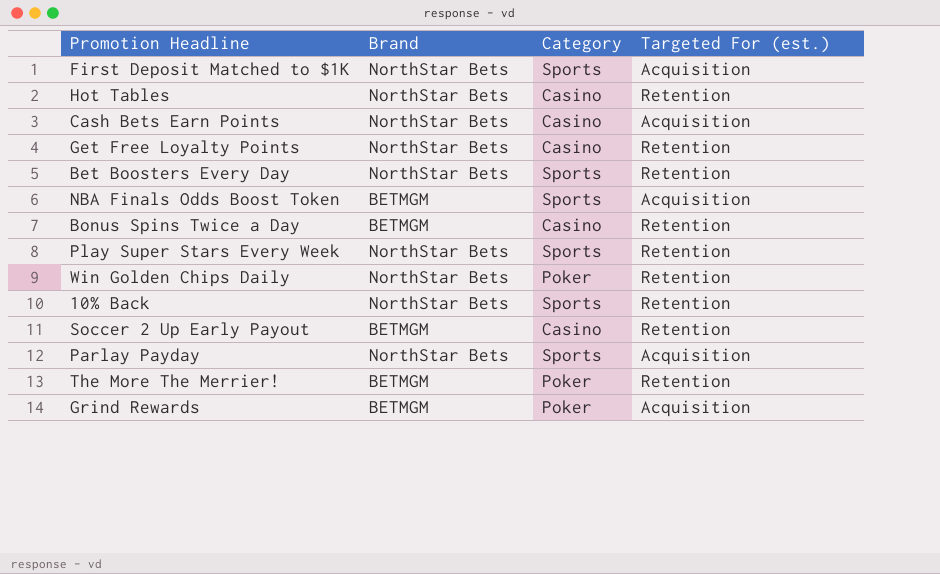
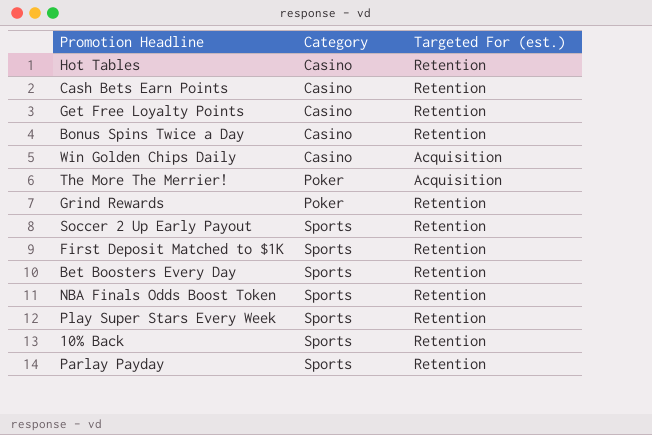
row order: none -> Category ascending
column Brand | position: 2 -> none
Cash Bets Earn Points | Targeted For (est.): Acquisition -> Retention
Win Golden Chips Daily | Category: Poker -> Casino
Win Golden Chips Daily | Targeted For (est.): Retention -> Acquisition
The More The Merrier! | Targeted For (est.): Retention -> Acquisition
Grind Rewards | Targeted For (est.): Acquisition -> Retention
Soccer 2 Up Early Payout | Category: Casino -> Sports
First Deposit Matched to $1K | Targeted For (est.): Acquisition -> Retention
NBA Finals Odds Boost Token | Targeted For (est.): Acquisition -> Retention
Parlay Payday | Targeted For (est.): Acquisition -> Retention

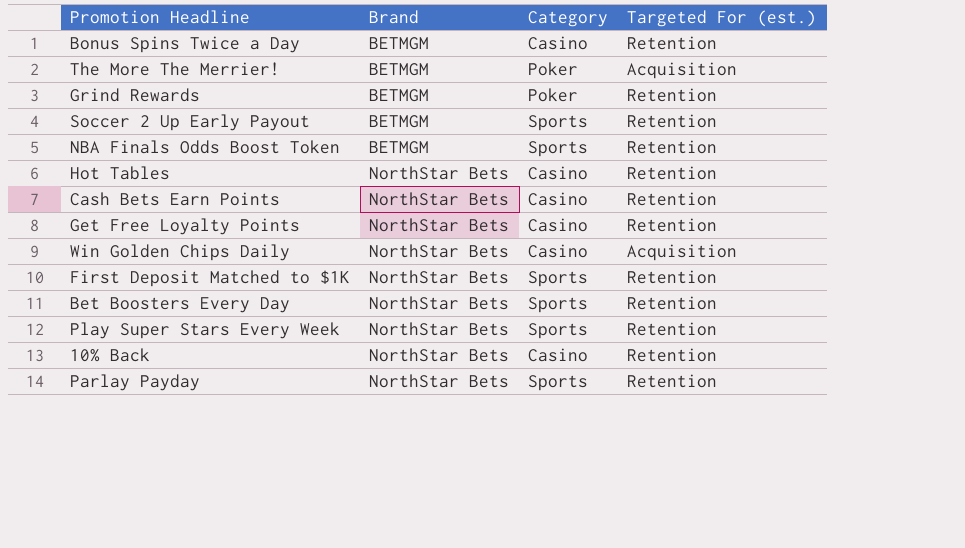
row order: Category ascending -> Brand ascending
column Brand | position: none -> 2
10% Back | Category: Sports -> Casino

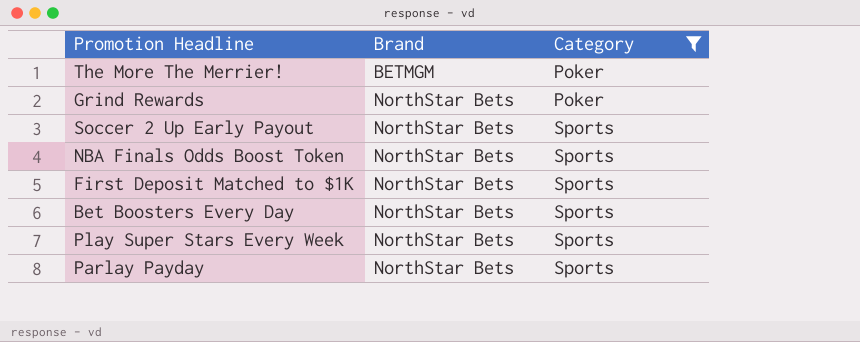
filter: none -> Category != Casino
column Targeted For (est.) | position: 4 -> none
Grind Rewards | Brand: BETMGM -> NorthStar Bets
Soccer 2 Up Early Payout | Brand: BETMGM -> NorthStar Bets
NBA Finals Odds Boost Token | Brand: BETMGM -> NorthStar Bets

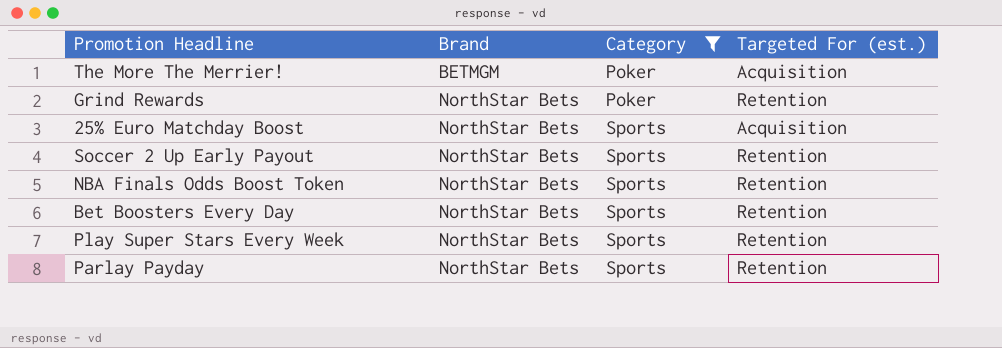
column Targeted For (est.) | position: none -> 4
row First Deposit Matched to $1K: NorthStar Bets | Sports -> none
row 25% Euro Matchday Boost: none -> NorthStar Bets | Sports | Acquisition

